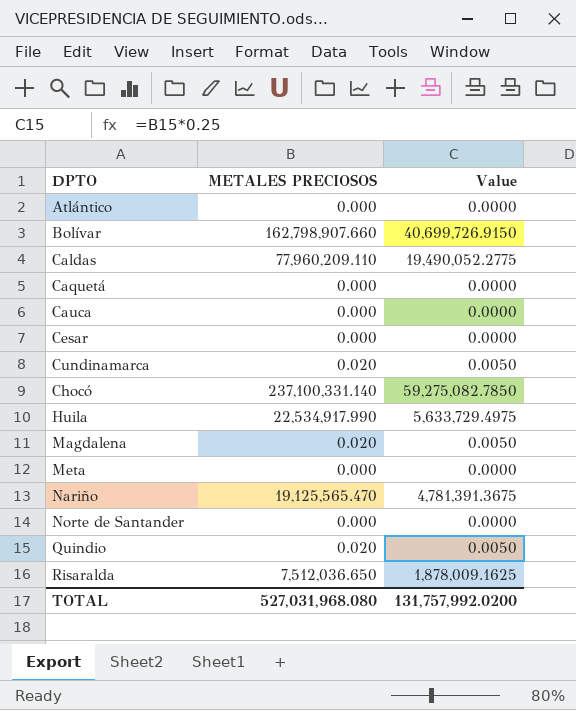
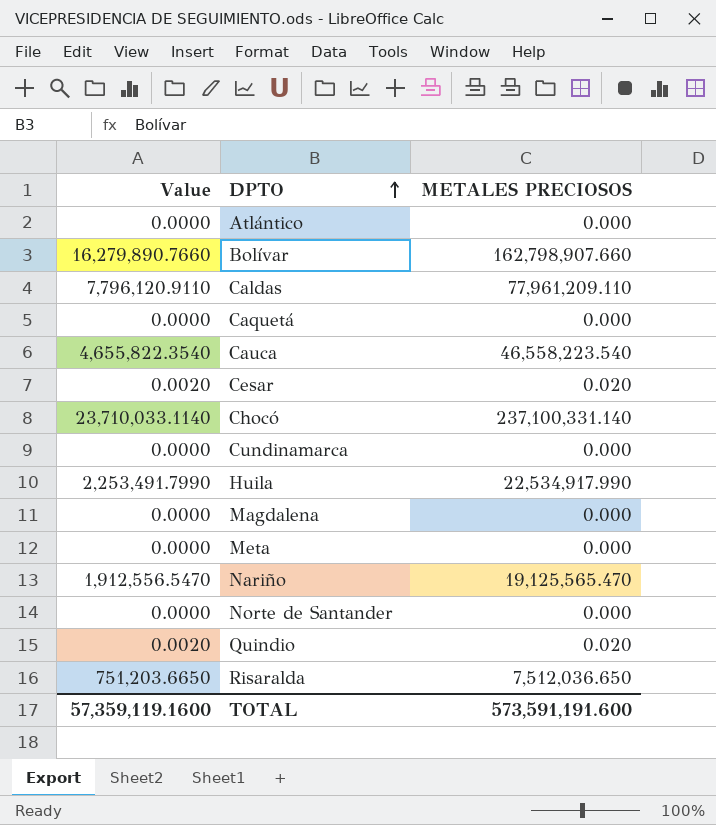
row order: none -> DPTO ascending
column Value | formula: [METALES PRECIOSOS] * 0.25 -> [METALES PRECIOSOS] * 0.1
column Value | position: 3 -> 1
Caldas | METALES PRECIOSOS: 77,960,209.110 -> 77,961,209.110
Cauca | METALES PRECIOSOS: 0.000 -> 46,558,223.540
Cesar | METALES PRECIOSOS: 0.000 -> 0.020
Cundinamarca | METALES PRECIOSOS: 0.020 -> 0.000
Magdalena | METALES PRECIOSOS: 0.020 -> 0.000
TOTAL | Value: 131,757,992.0200 -> 57,359,119.1600
TOTAL | METALES PRECIOSOS: 527,031,968.080 -> 573,591,191.600

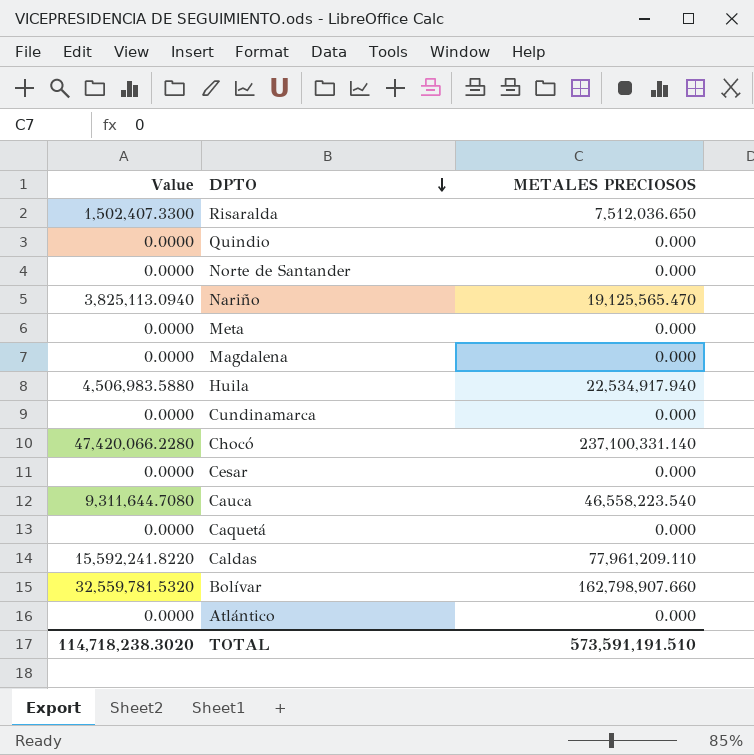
row order: DPTO ascending -> DPTO descending
column Value | formula: [METALES PRECIOSOS] * 0.1 -> [METALES PRECIOSOS] * 0.2
Quindio | METALES PRECIOSOS: 0.020 -> 0.000
Huila | METALES PRECIOSOS: 22,534,917.990 -> 22,534,917.940
Cesar | METALES PRECIOSOS: 0.020 -> 0.000
TOTAL | Value: 57,359,119.1600 -> 114,718,238.3020
TOTAL | METALES PRECIOSOS: 573,591,191.600 -> 573,591,191.510

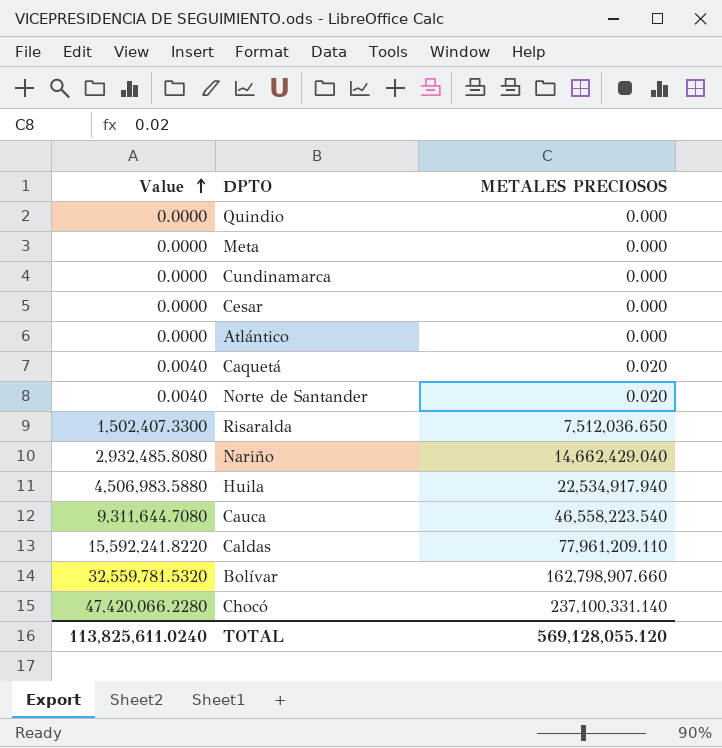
row order: DPTO descending -> Value ascending
row Magdalena: 0.0000 | 0.000 -> none
Caquetá | Value: 0.0000 -> 0.0040
Caquetá | METALES PRECIOSOS: 0.000 -> 0.020
Norte de Santander | Value: 0.0000 -> 0.0040
Norte de Santander | METALES PRECIOSOS: 0.000 -> 0.020
Nariño | Value: 3,825,113.0940 -> 2,932,485.8080
Nariño | METALES PRECIOSOS: 19,125,565.470 -> 14,662,429.040
TOTAL | Value: 114,718,238.3020 -> 113,825,611.0240
TOTAL | METALES PRECIOSOS: 573,591,191.510 -> 569,128,055.120

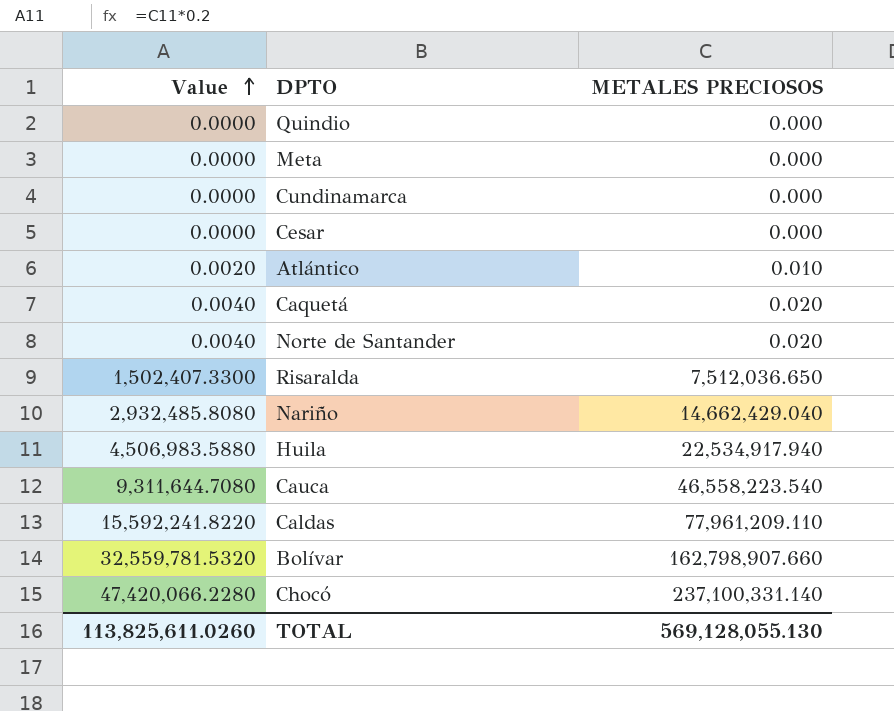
Atlántico | Value: 0.0000 -> 0.0020
Atlántico | METALES PRECIOSOS: 0.000 -> 0.010
TOTAL | Value: 113,825,611.0240 -> 113,825,611.0260
TOTAL | METALES PRECIOSOS: 569,128,055.120 -> 569,128,055.130

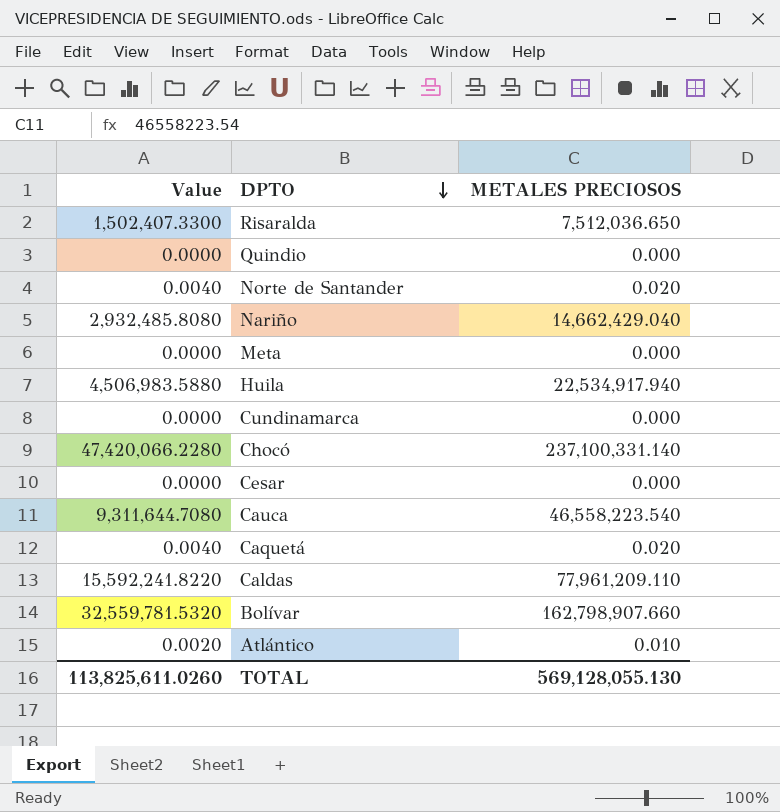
row order: Value ascending -> DPTO descending

